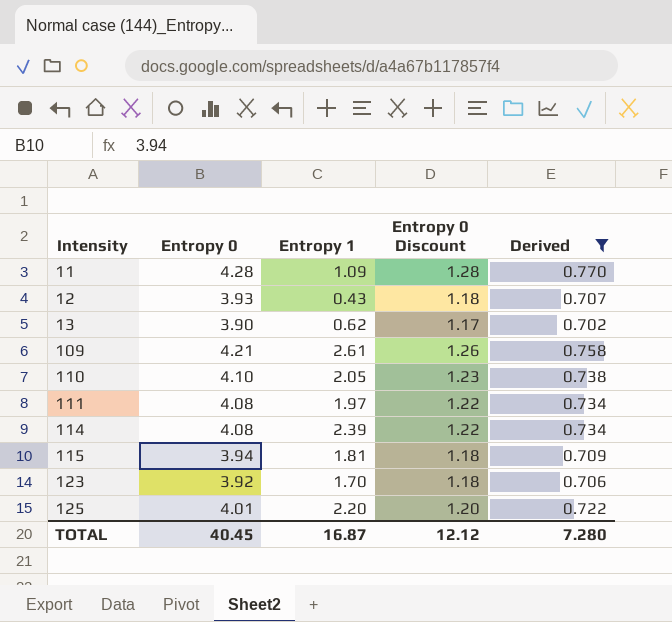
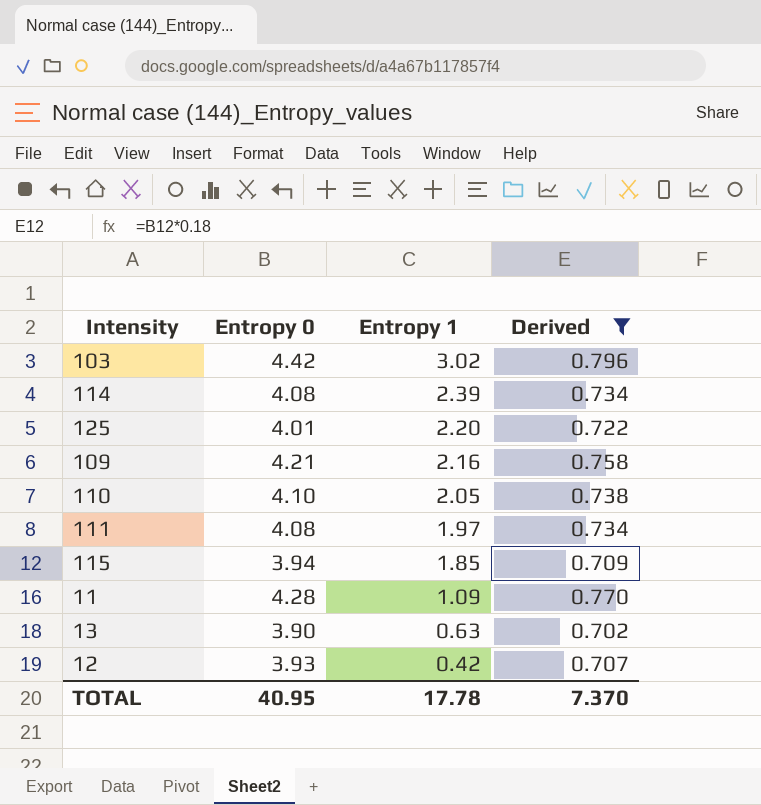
row order: Intensity ascending -> Entropy 1 descending
column Entropy 0 Discount | formula: [Entropy 0] * 0.3 -> none
row 123: 3.92 | 1.70 | 1.18 | 0.706 -> none
row 103: none -> 4.42 | 3.02 | 0.796
109 | Entropy 1: 2.61 -> 2.16
115 | Entropy 1: 1.81 -> 1.85
13 | Entropy 1: 0.62 -> 0.63
12 | Entropy 1: 0.43 -> 0.42
TOTAL | Entropy 0: 40.45 -> 40.95
TOTAL | Entropy 1: 16.87 -> 17.78
TOTAL | Derived: 7.280 -> 7.370

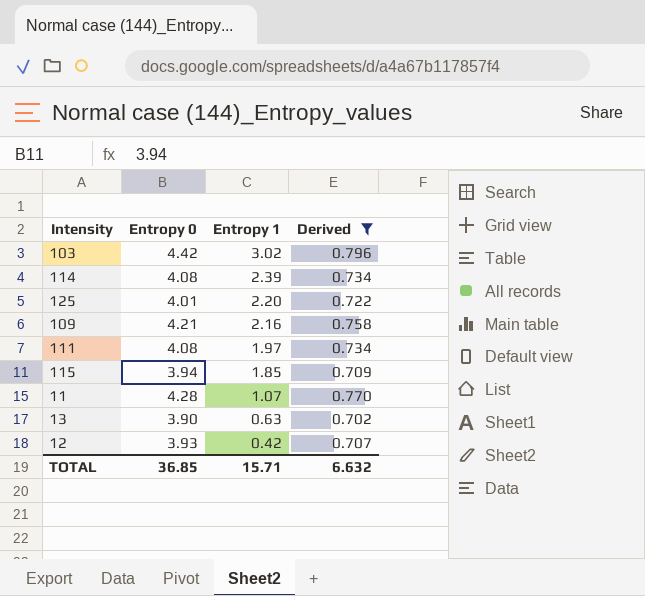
row 110: 4.10 | 2.05 | 0.738 -> none
11 | Entropy 1: 1.09 -> 1.07
TOTAL | Entropy 0: 40.95 -> 36.85
TOTAL | Entropy 1: 17.78 -> 15.71
TOTAL | Derived: 7.370 -> 6.632

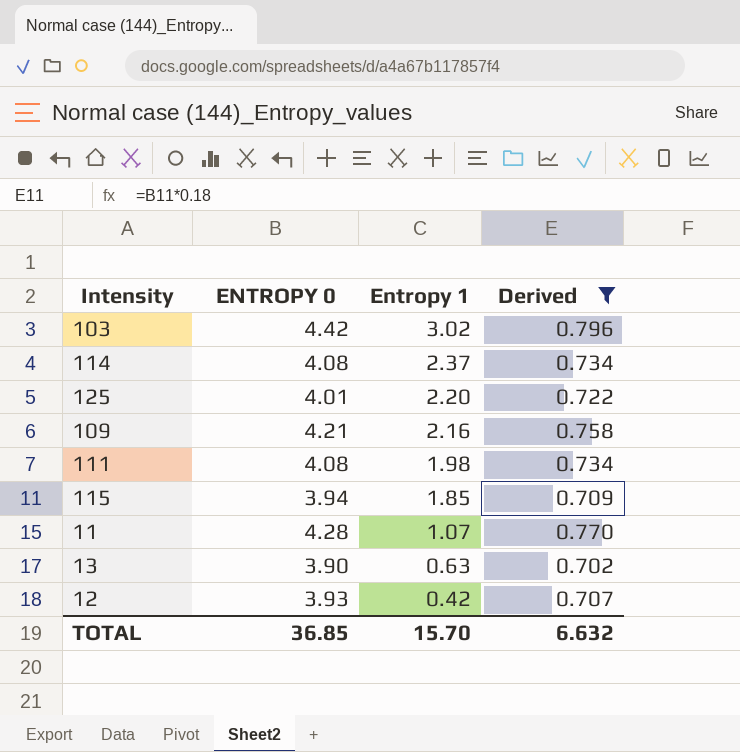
column name: Entropy 0 -> ENTROPY 0
114 | Entropy 1: 2.39 -> 2.37
111 | Entropy 1: 1.97 -> 1.98
TOTAL | Entropy 1: 15.71 -> 15.70

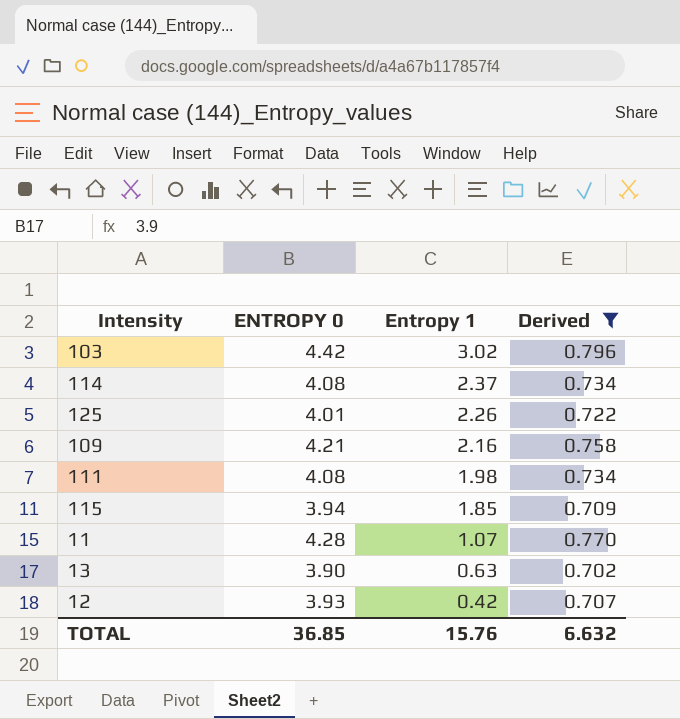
125 | Entropy 1: 2.20 -> 2.26
TOTAL | Entropy 1: 15.70 -> 15.76

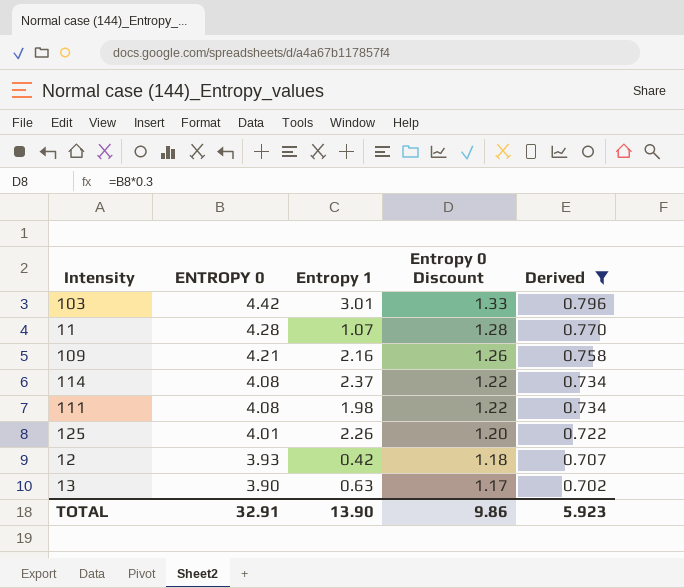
row order: Entropy 1 descending -> ENTROPY 0 descending
column Entropy 0 Discount | formula: none -> [ENTROPY 0] * 0.3
row 115: 3.94 | 1.85 | 0.709 -> none
103 | Entropy 1: 3.02 -> 3.01
TOTAL | ENTROPY 0: 36.85 -> 32.91
TOTAL | Entropy 1: 15.76 -> 13.90
TOTAL | Derived: 6.632 -> 5.923

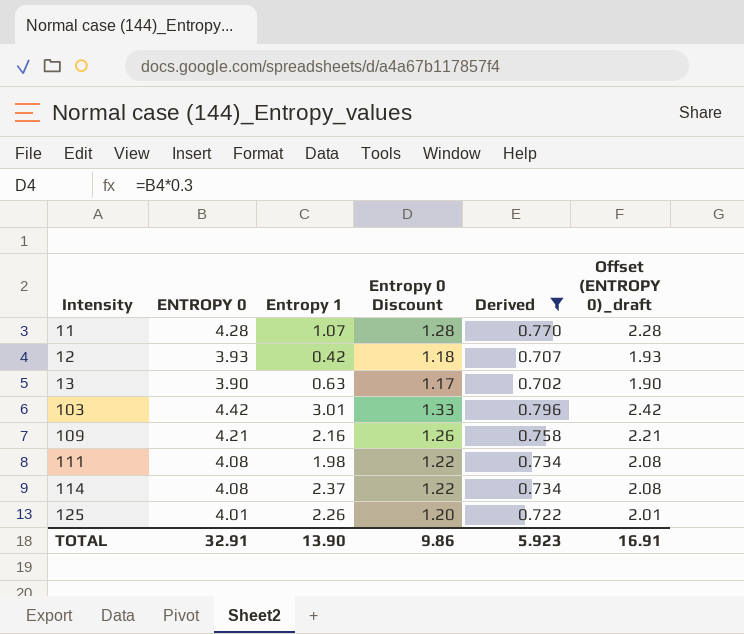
row order: ENTROPY 0 descending -> Intensity ascending
column Offset (ENTROPY 0)_draft | formula: none -> [ENTROPY 0] - 2

